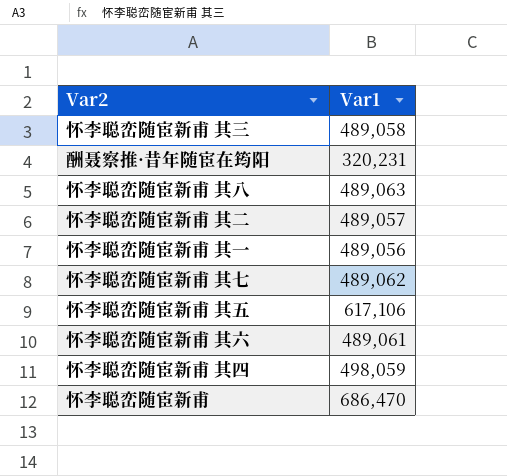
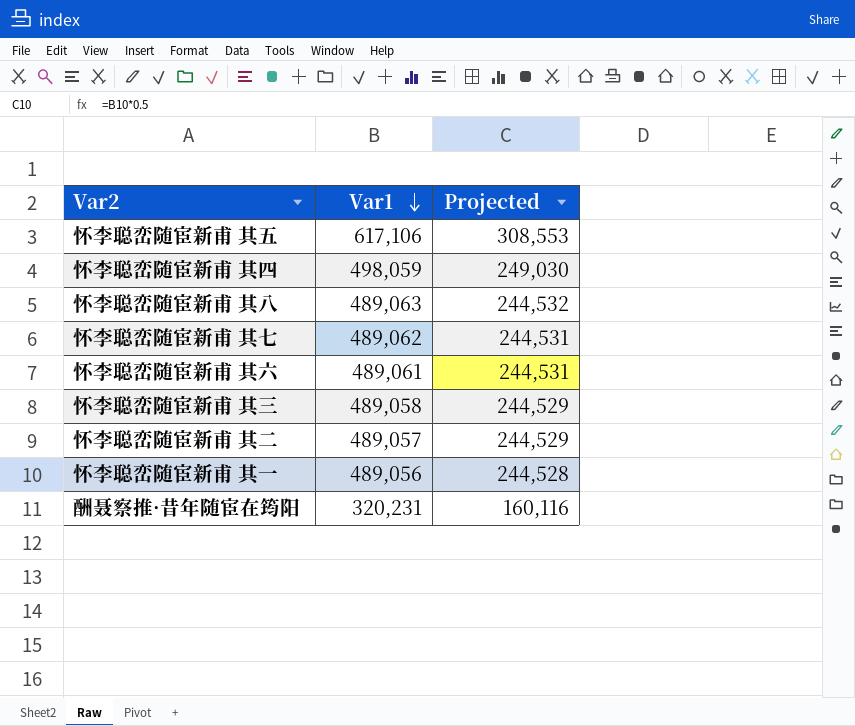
row order: none -> Var1 descending
column Projected | formula: none -> [Var1] * 0.5
row 怀李聪峦随宦新甫: 686,470 -> none

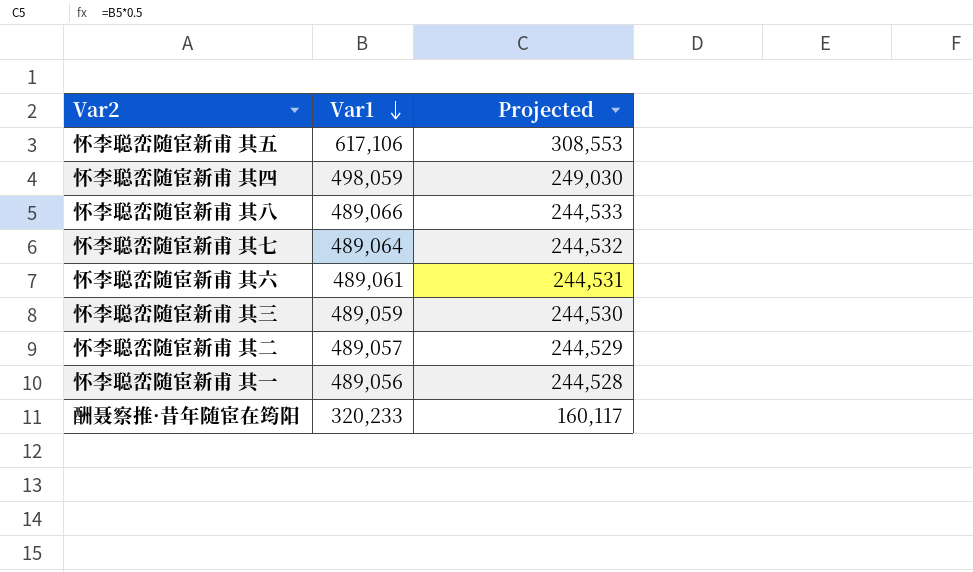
怀李聪峦随宦新甫 其八 | Var1: 489,063 -> 489,066
怀李聪峦随宦新甫 其八 | Projected: 244,532 -> 244,533
怀李聪峦随宦新甫 其七 | Var1: 489,062 -> 489,064
怀李聪峦随宦新甫 其七 | Projected: 244,531 -> 244,532
怀李聪峦随宦新甫 其三 | Var1: 489,058 -> 489,059
怀李聪峦随宦新甫 其三 | Projected: 244,529 -> 244,530
酬聂察推·昔年随宦在筠阳 | Var1: 320,231 -> 320,233
酬聂察推·昔年随宦在筠阳 | Projected: 160,116 -> 160,117

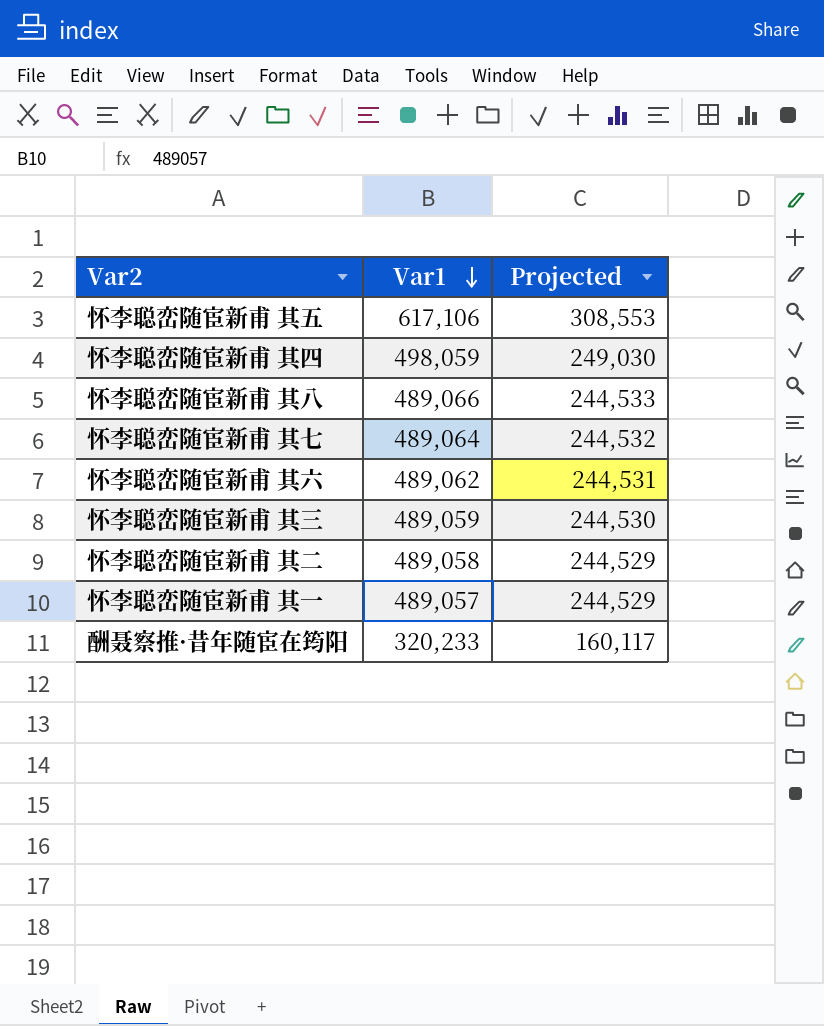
怀李聪峦随宦新甫 其六 | Var1: 489,061 -> 489,062
怀李聪峦随宦新甫 其二 | Var1: 489,057 -> 489,058
怀李聪峦随宦新甫 其一 | Var1: 489,056 -> 489,057
怀李聪峦随宦新甫 其一 | Projected: 244,528 -> 244,529

